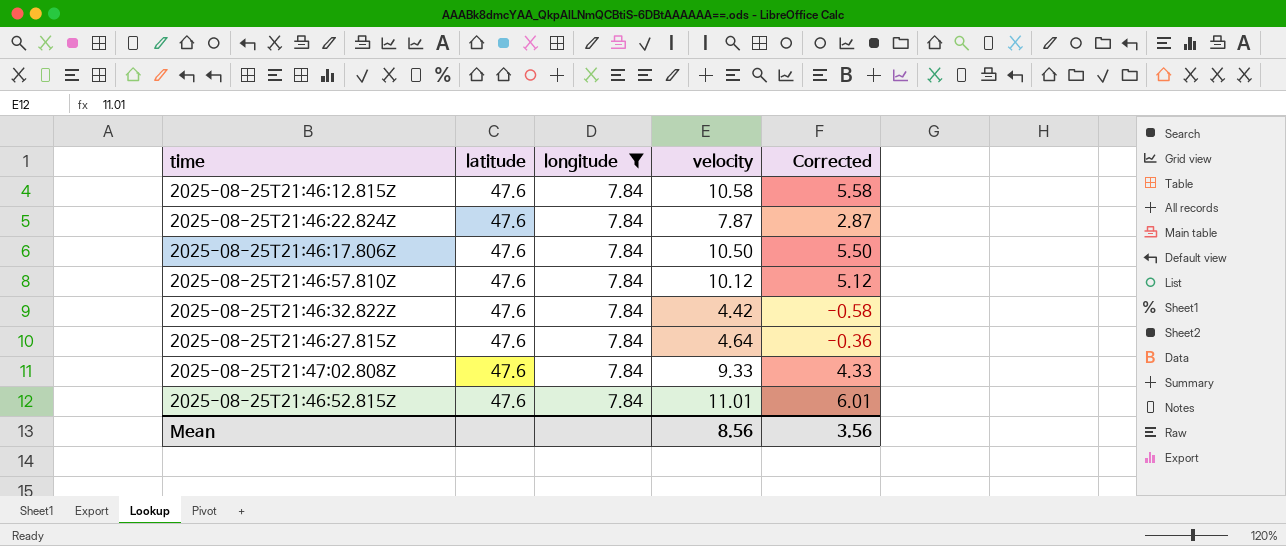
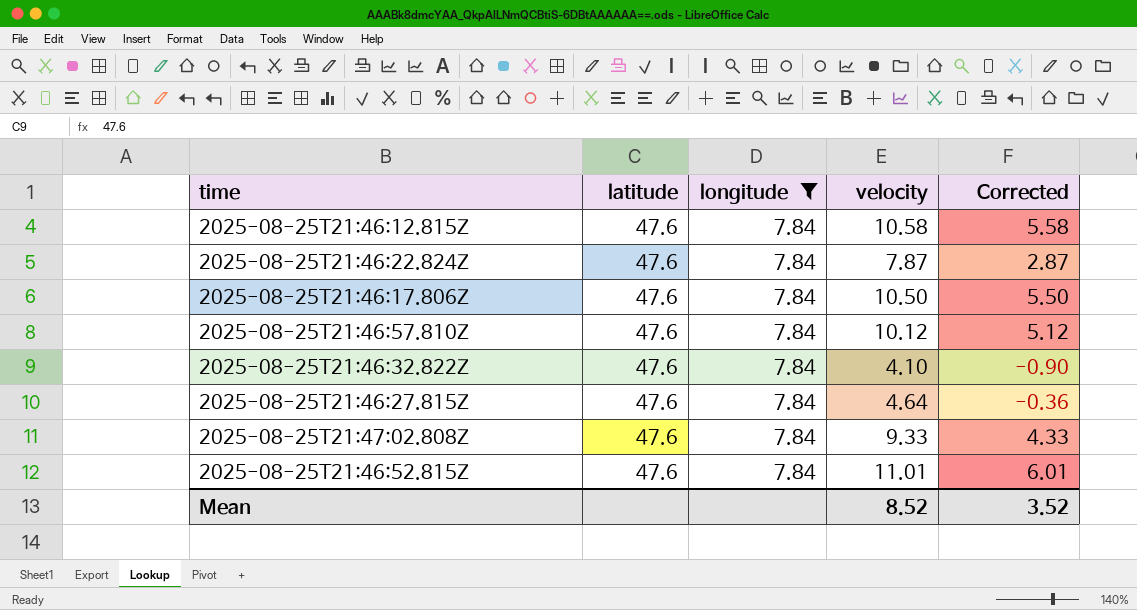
2025-08-25T21:46:32.822Z | velocity: 4.42 -> 4.10
2025-08-25T21:46:32.822Z | Corrected: -0.58 -> -0.90
Mean | velocity: 8.56 -> 8.52
Mean | Corrected: 3.56 -> 3.52

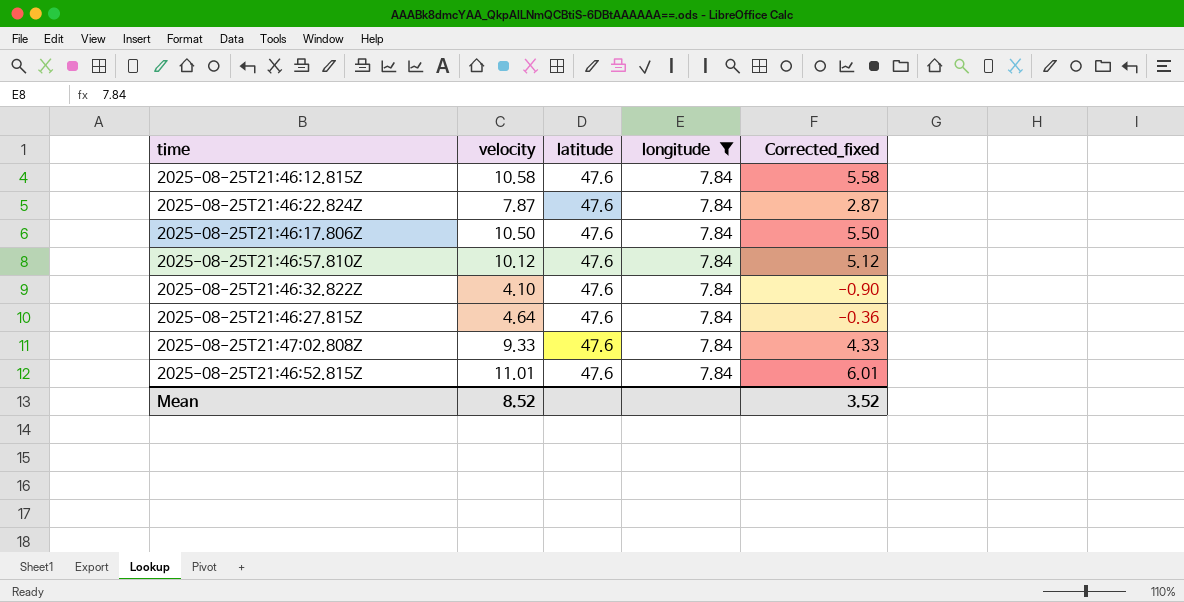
column velocity | position: 4 -> 2
column name: Corrected -> Corrected_fixed

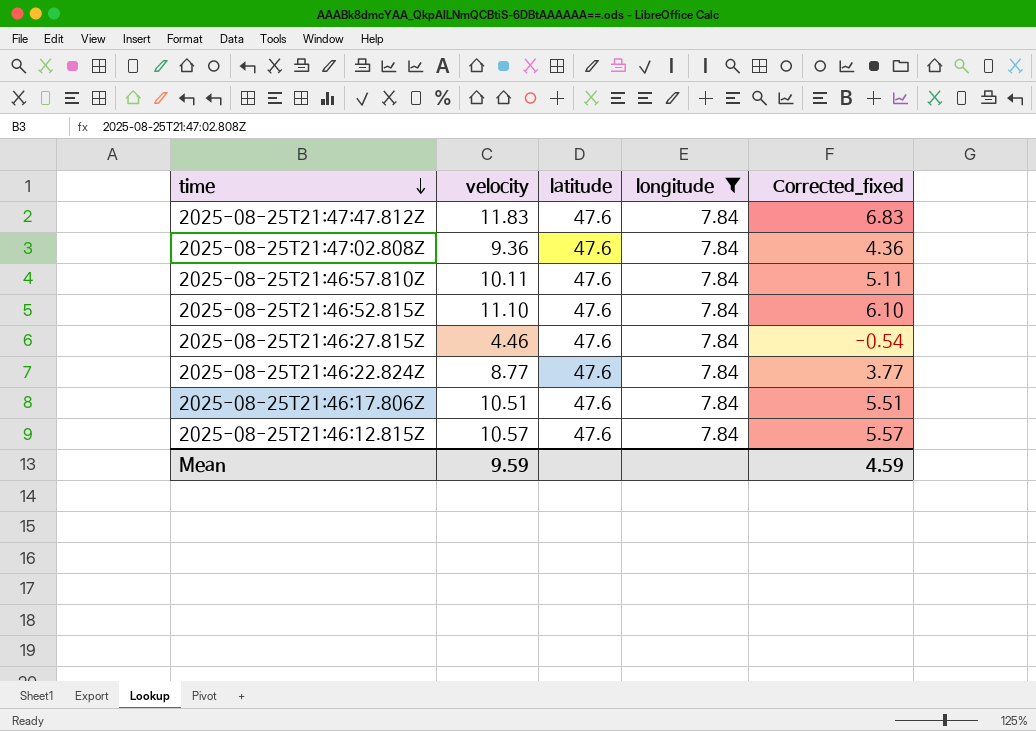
row order: none -> time descending
row 2025-08-25T21:46:32.822Z: 4.10 | 47.6 | 7.84 | -0.90 -> none
row 2025-08-25T21:47:47.812Z: none -> 11.83 | 47.6 | 7.84 | 6.83
2025-08-25T21:47:02.808Z | velocity: 9.33 -> 9.36
2025-08-25T21:47:02.808Z | Corrected_fixed: 4.33 -> 4.36
2025-08-25T21:46:57.810Z | velocity: 10.12 -> 10.11
2025-08-25T21:46:57.810Z | Corrected_fixed: 5.12 -> 5.11
2025-08-25T21:46:52.815Z | velocity: 11.01 -> 11.10
2025-08-25T21:46:52.815Z | Corrected_fixed: 6.01 -> 6.10
2025-08-25T21:46:27.815Z | velocity: 4.64 -> 4.46
2025-08-25T21:46:27.815Z | Corrected_fixed: -0.36 -> -0.54
2025-08-25T21:46:22.824Z | velocity: 7.87 -> 8.77
2025-08-25T21:46:22.824Z | Corrected_fixed: 2.87 -> 3.77
2025-08-25T21:46:17.806Z | velocity: 10.50 -> 10.51
2025-08-25T21:46:17.806Z | Corrected_fixed: 5.50 -> 5.51
2025-08-25T21:46:12.815Z | velocity: 10.58 -> 10.57
2025-08-25T21:46:12.815Z | Corrected_fixed: 5.58 -> 5.57
Mean | velocity: 8.52 -> 9.59
Mean | Corrected_fixed: 3.52 -> 4.59

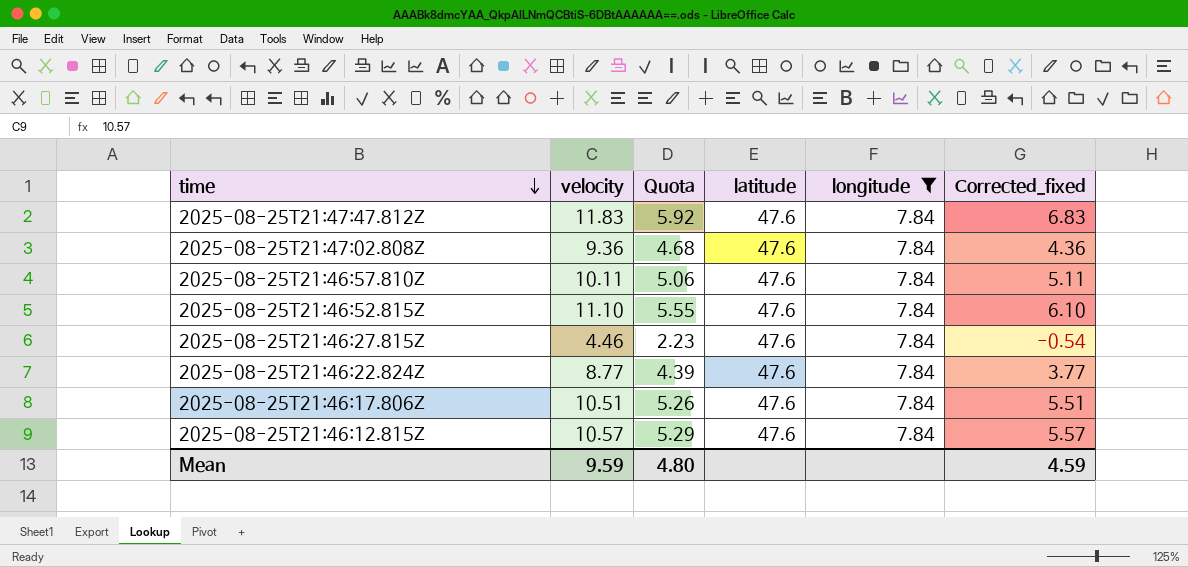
column Quota | formula: none -> [velocity] * 0.5

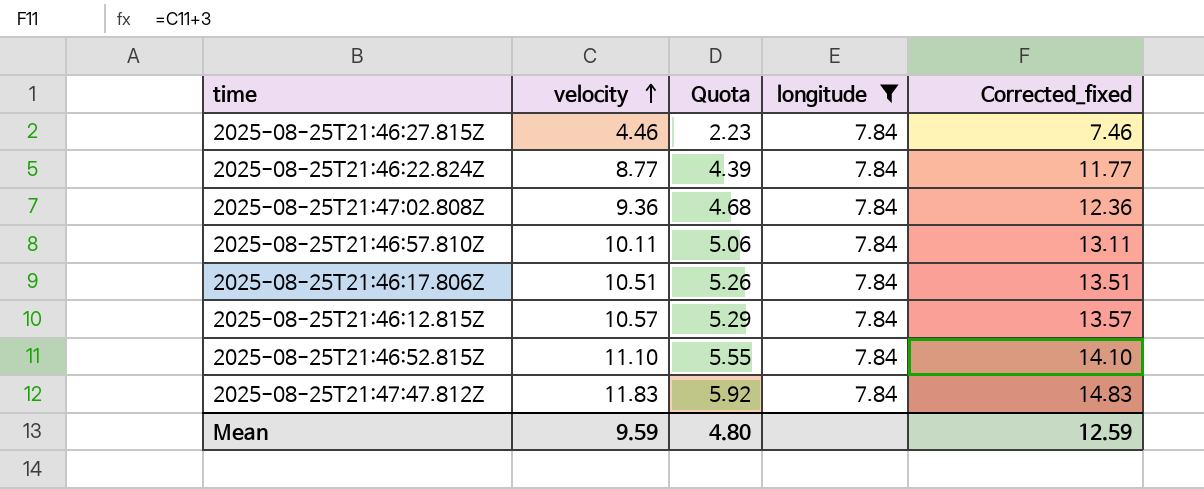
row order: time descending -> velocity ascending
column latitude | position: 4 -> none
column Corrected_fixed | formula: [velocity] - 5 -> [velocity] + 3
Mean | Corrected_fixed: 4.59 -> 12.59

